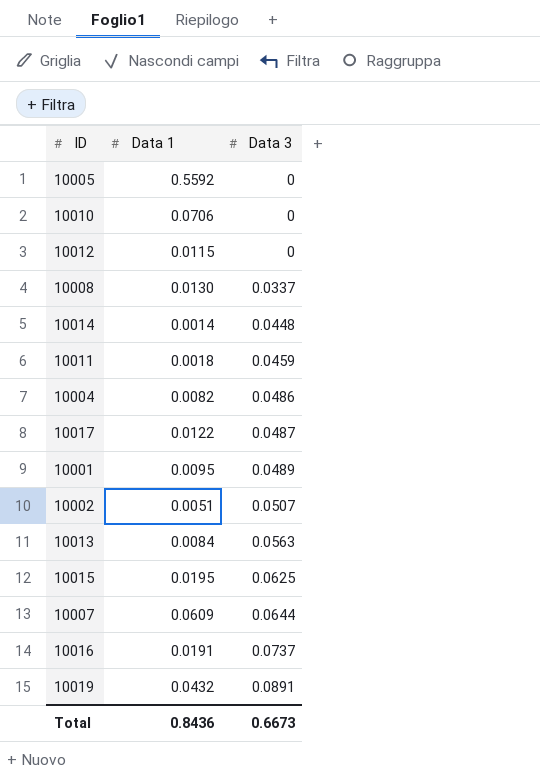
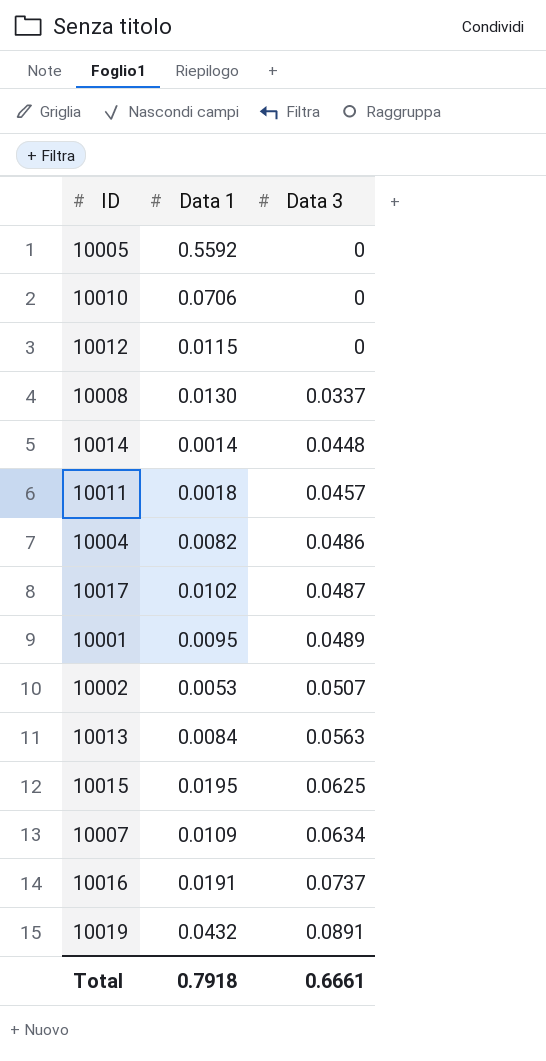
10011 | Data 3: 0.0459 -> 0.0457
10017 | Data 1: 0.0122 -> 0.0102
10002 | Data 1: 0.0051 -> 0.0053
10007 | Data 1: 0.0609 -> 0.0109
10007 | Data 3: 0.0644 -> 0.0634
Total | Data 1: 0.8436 -> 0.7918
Total | Data 3: 0.6673 -> 0.6661

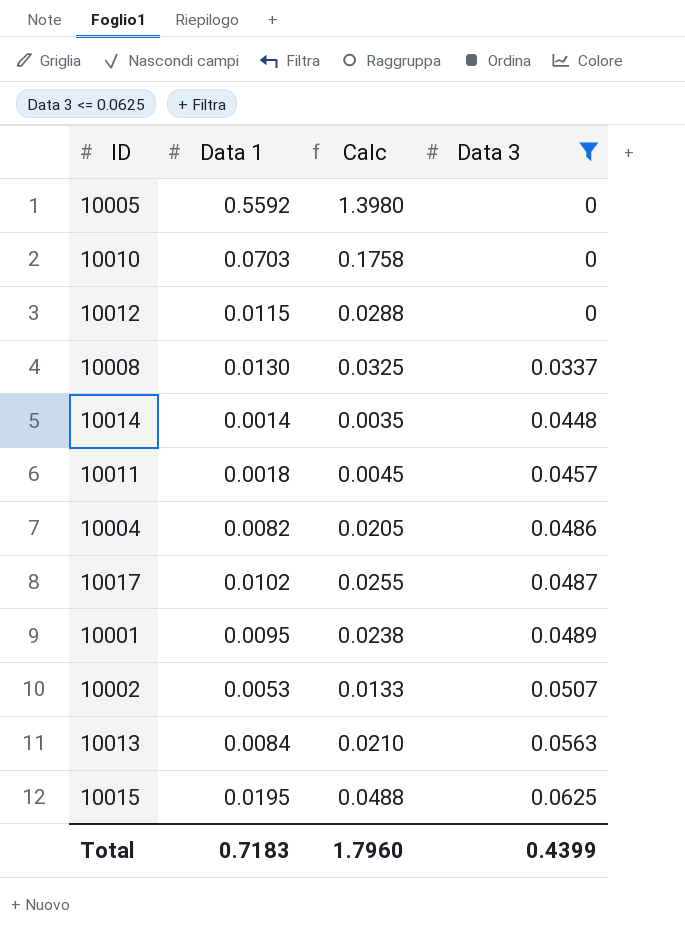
filter: none -> Data 3 <= 0.0625
column Calc | formula: none -> [Data 1] * 2.5
10010 | Data 1: 0.0706 -> 0.0703
Total | Data 1: 0.7918 -> 0.7183
Total | Data 3: 0.6661 -> 0.4399

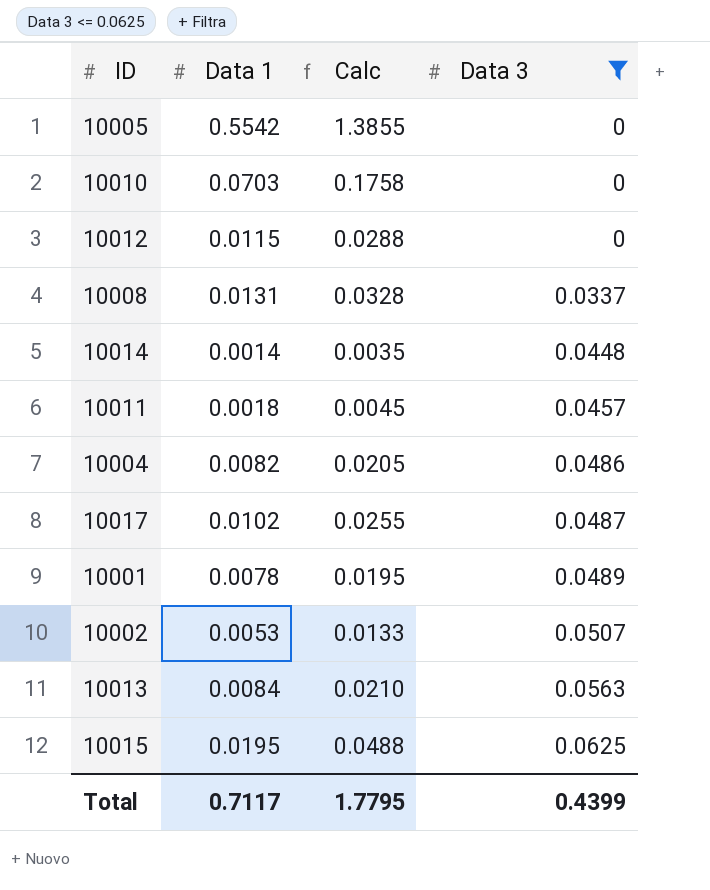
10005 | Data 1: 0.5592 -> 0.5542
10005 | Calc: 1.3980 -> 1.3855
10008 | Data 1: 0.0130 -> 0.0131
10008 | Calc: 0.0325 -> 0.0328
10001 | Data 1: 0.0095 -> 0.0078
10001 | Calc: 0.0238 -> 0.0195
Total | Data 1: 0.7183 -> 0.7117
Total | Calc: 1.7960 -> 1.7795

